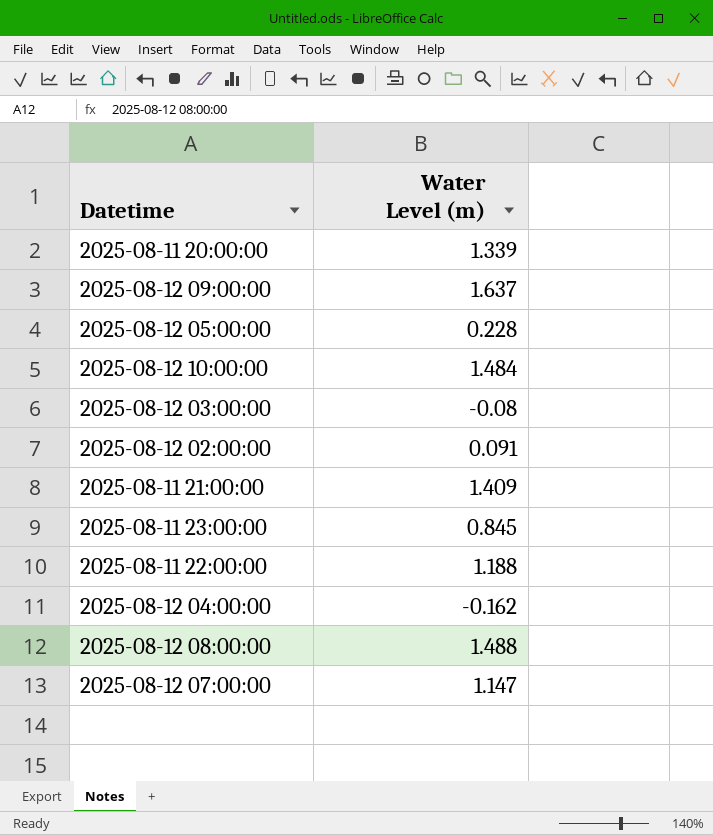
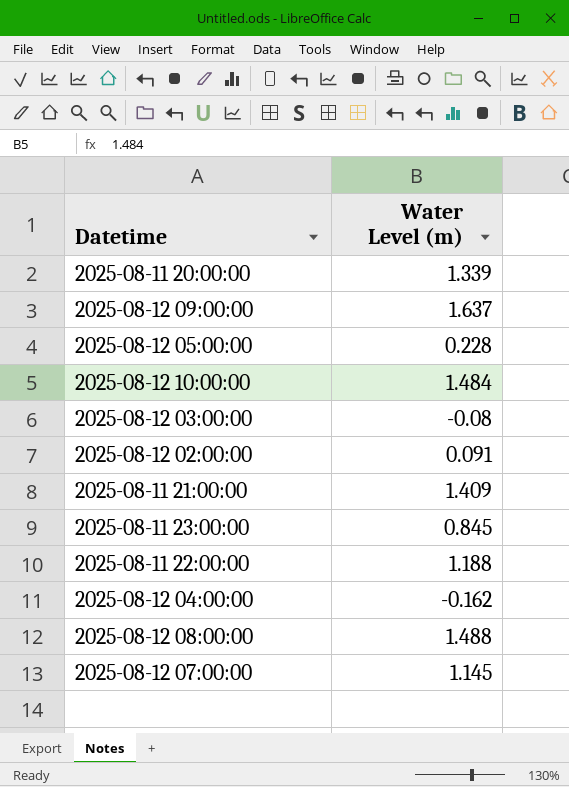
2025-08-12 07:00:00 | Water Level (m): 1.147 -> 1.145

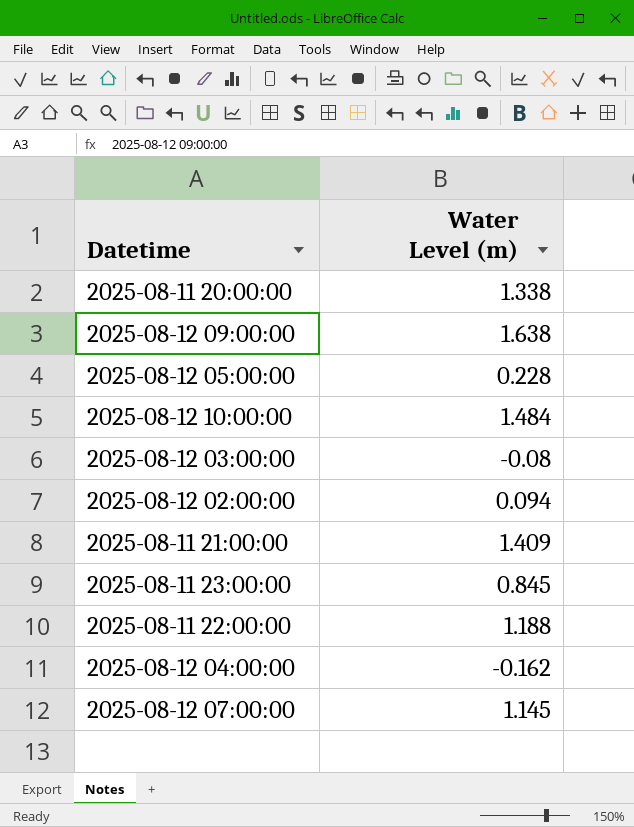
row 2025-08-12 08:00:00: 1.488 -> none
2025-08-11 20:00:00 | Water Level (m): 1.339 -> 1.338
2025-08-12 09:00:00 | Water Level (m): 1.637 -> 1.638
2025-08-12 02:00:00 | Water Level (m): 0.091 -> 0.094

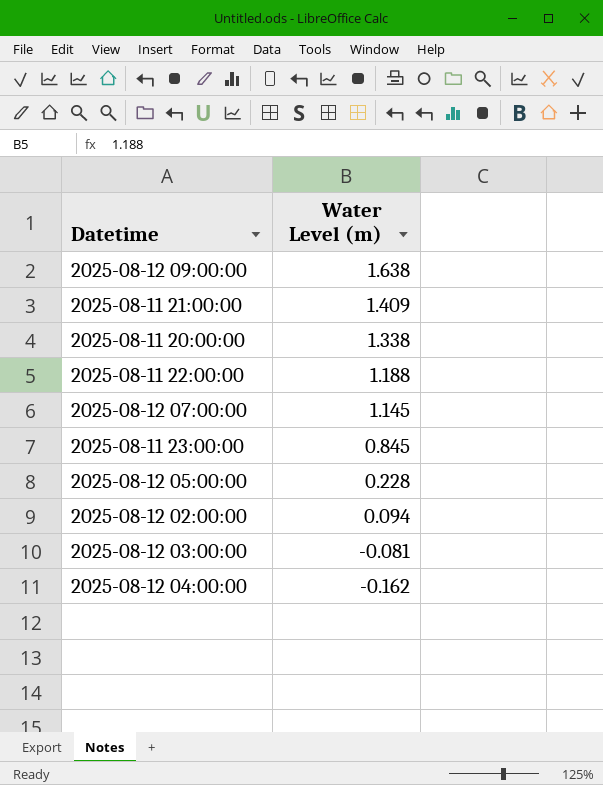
row order: none -> Water Level (m) descending
row 2025-08-12 10:00:00: 1.484 -> none
2025-08-12 03:00:00 | Water Level (m): -0.08 -> -0.081

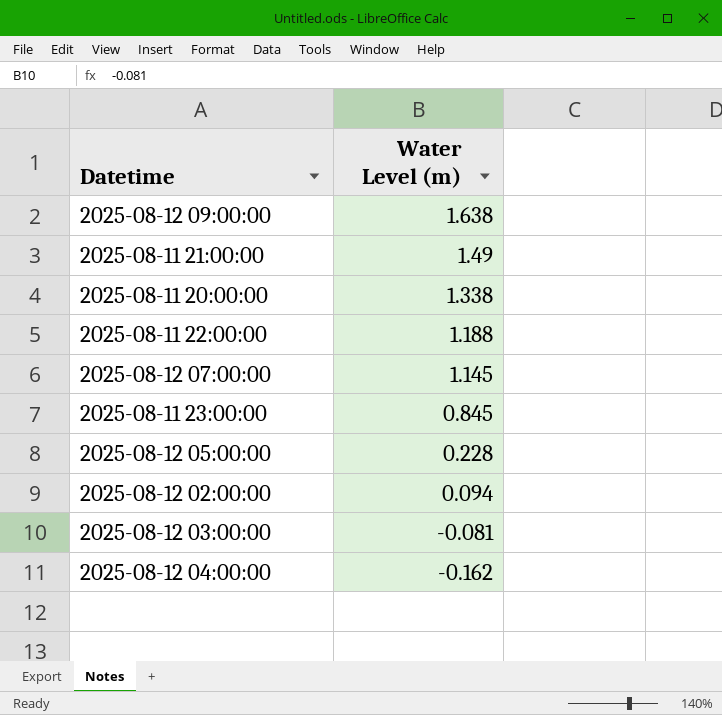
2025-08-11 21:00:00 | Water Level (m): 1.409 -> 1.49

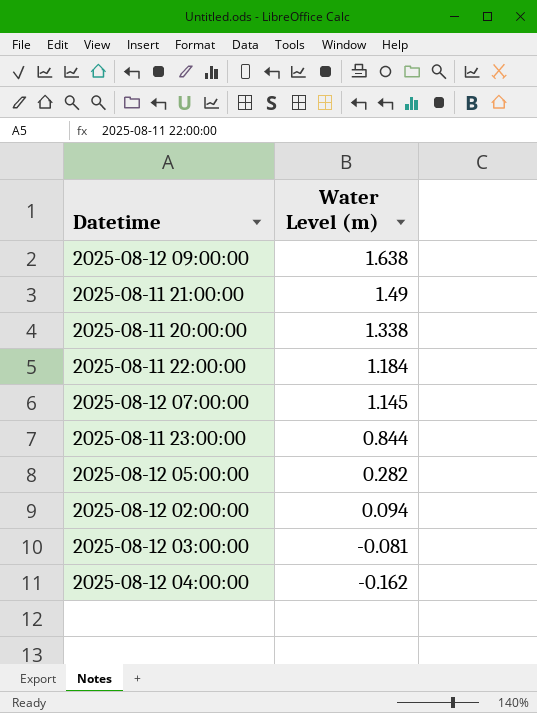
2025-08-11 22:00:00 | Water Level (m): 1.188 -> 1.184
2025-08-11 23:00:00 | Water Level (m): 0.845 -> 0.844
2025-08-12 05:00:00 | Water Level (m): 0.228 -> 0.282

